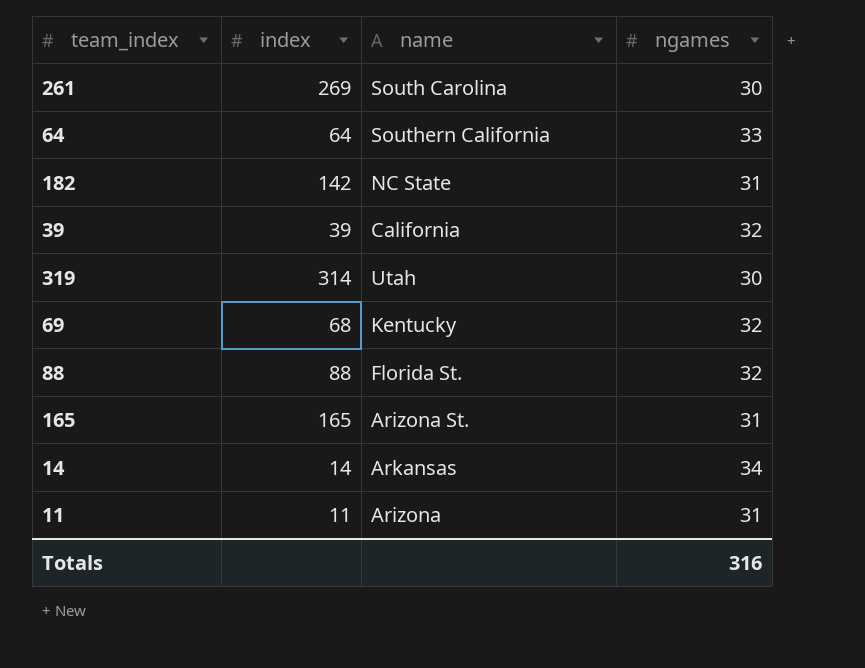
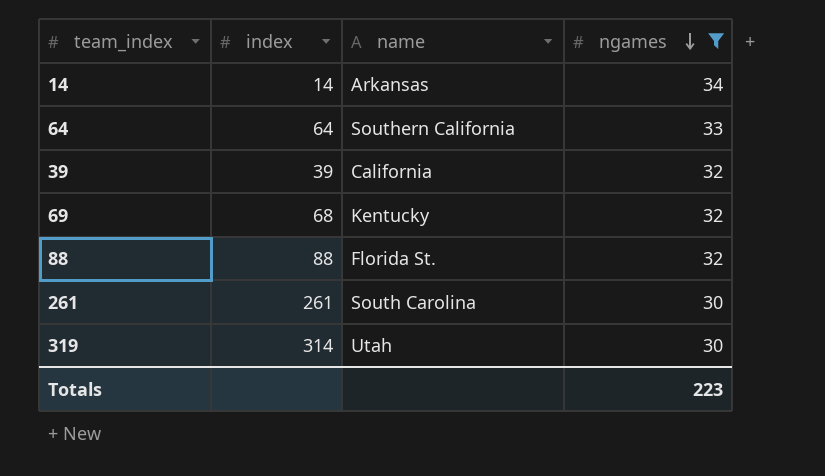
filter: none -> ngames != 31
row order: none -> ngames descending
261 | index: 269 -> 261
Totals | ngames: 316 -> 223

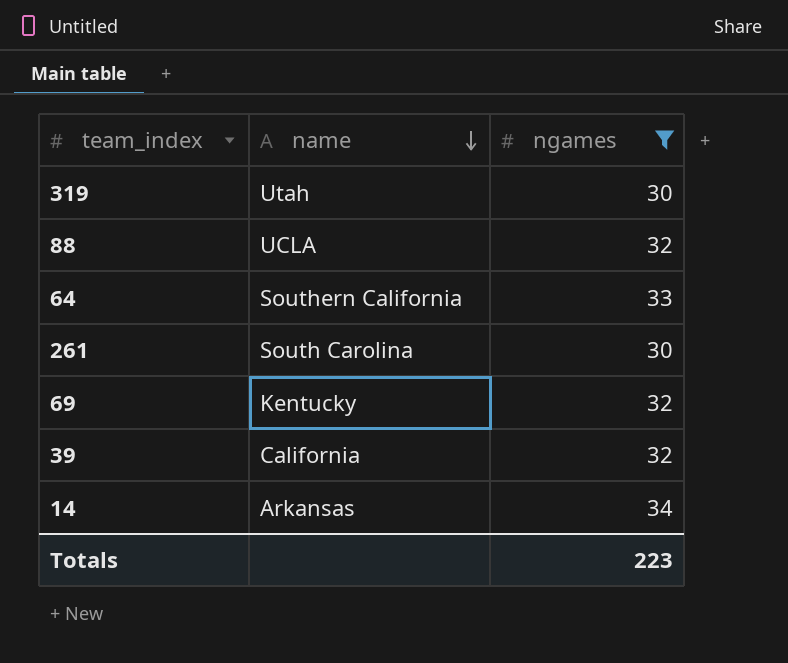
row order: ngames descending -> name descending
column index | position: 2 -> none
88 | name: Florida St. -> UCLA

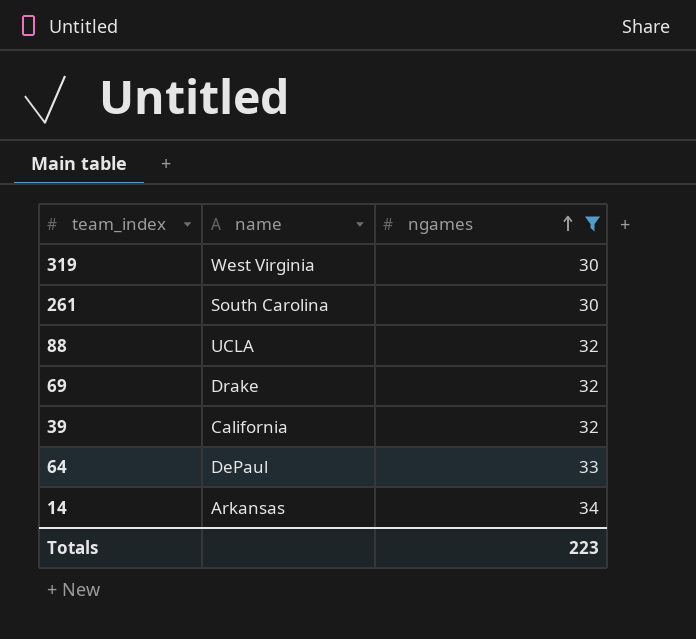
row order: name descending -> ngames ascending
319 | name: Utah -> West Virginia
69 | name: Kentucky -> Drake
64 | name: Southern California -> DePaul

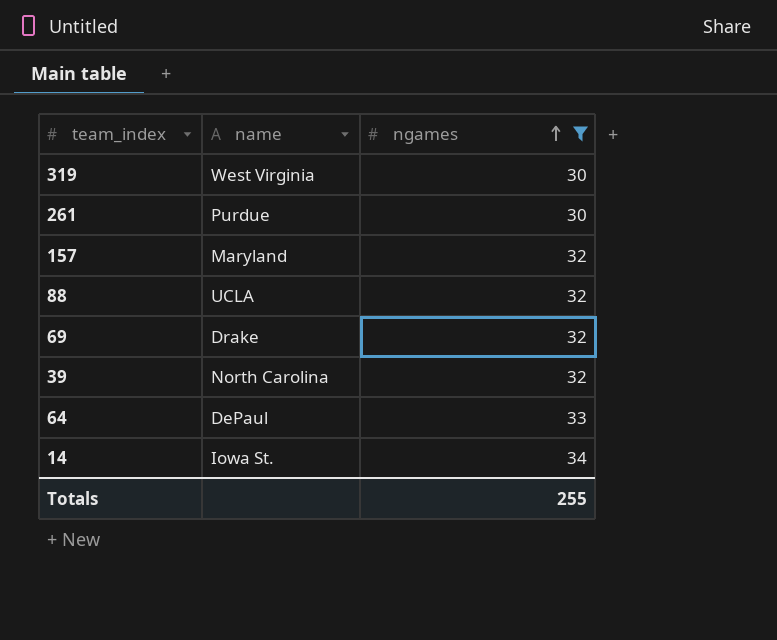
261 | name: South Carolina -> Purdue
row 157: none -> Maryland | 32
39 | name: California -> North Carolina
14 | name: Arkansas -> Iowa St.
Totals | ngames: 223 -> 255

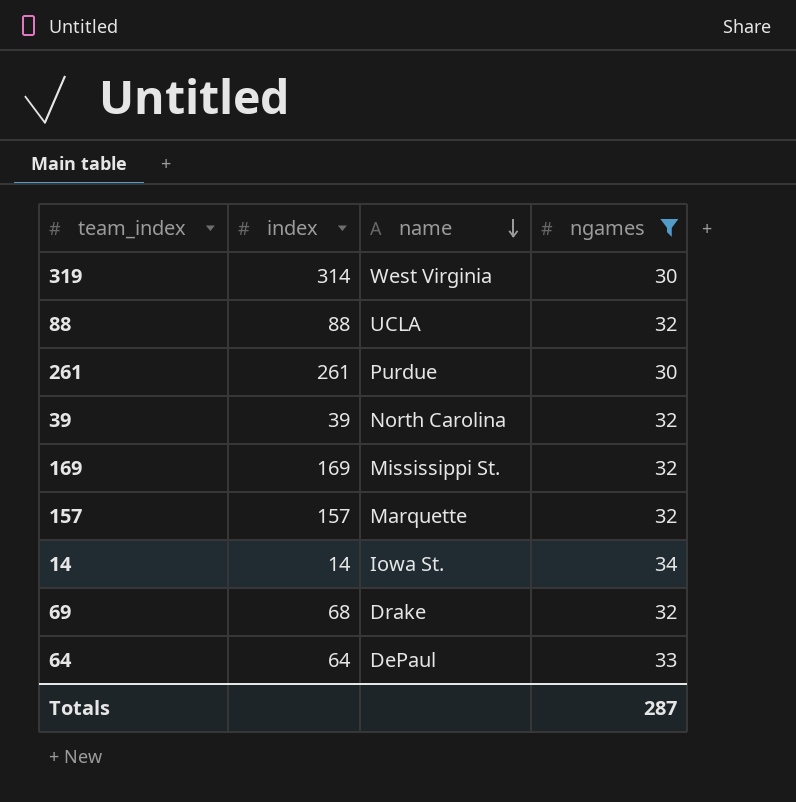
row order: ngames ascending -> name descending
column index | position: none -> 2
row 169: none -> 169 | Mississippi St. | 32
157 | name: Maryland -> Marquette
Totals | ngames: 255 -> 287

